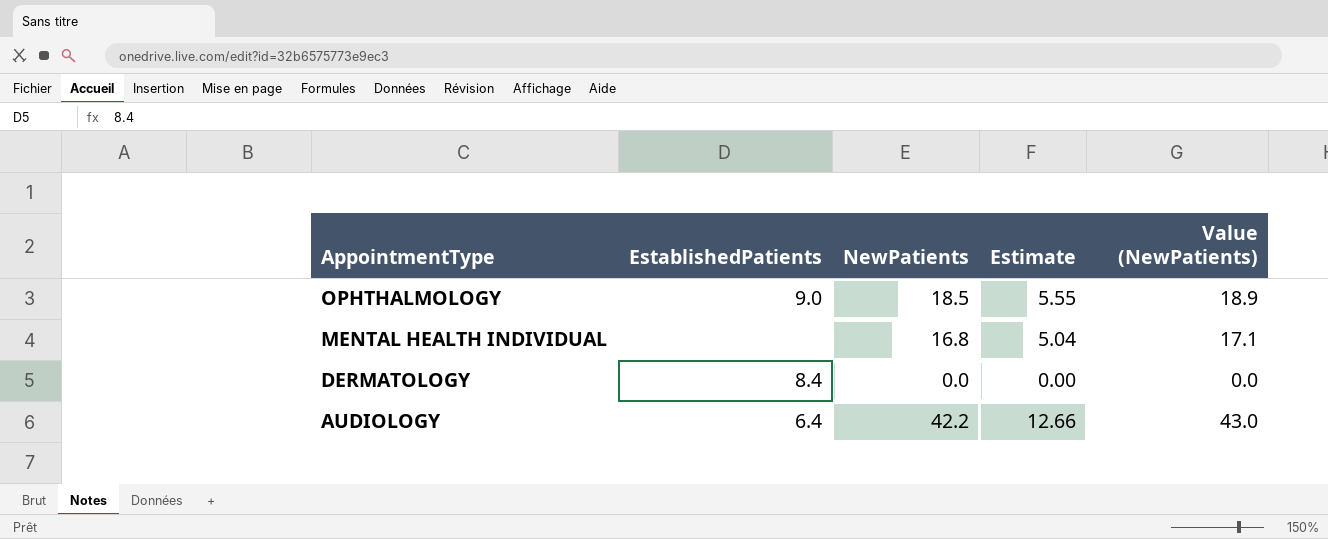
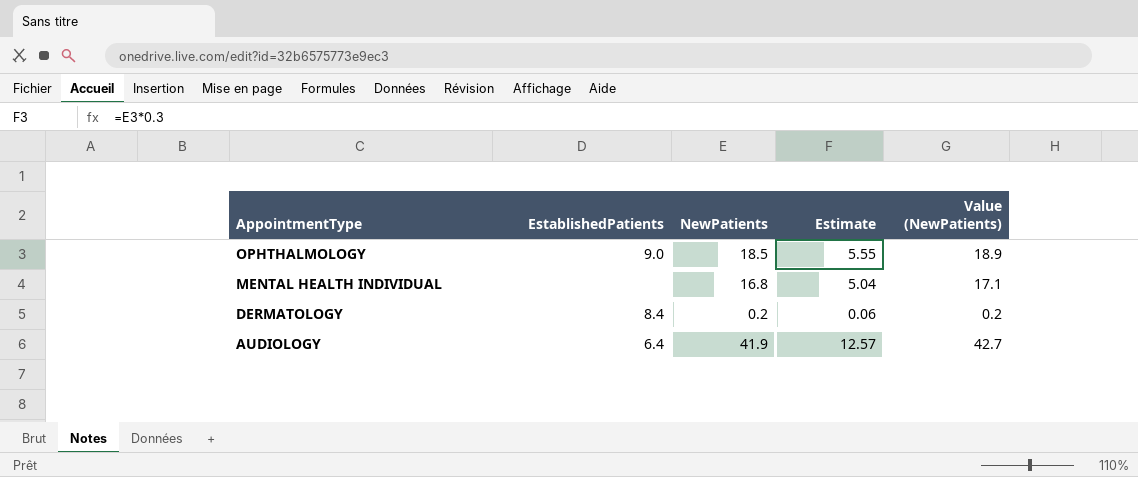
DERMATOLOGY | NewPatients: 0.0 -> 0.2
DERMATOLOGY | Estimate: 0.00 -> 0.06
DERMATOLOGY | Value (NewPatients): 0.0 -> 0.2
AUDIOLOGY | NewPatients: 42.2 -> 41.9
AUDIOLOGY | Estimate: 12.66 -> 12.57
AUDIOLOGY | Value (NewPatients): 43.0 -> 42.7

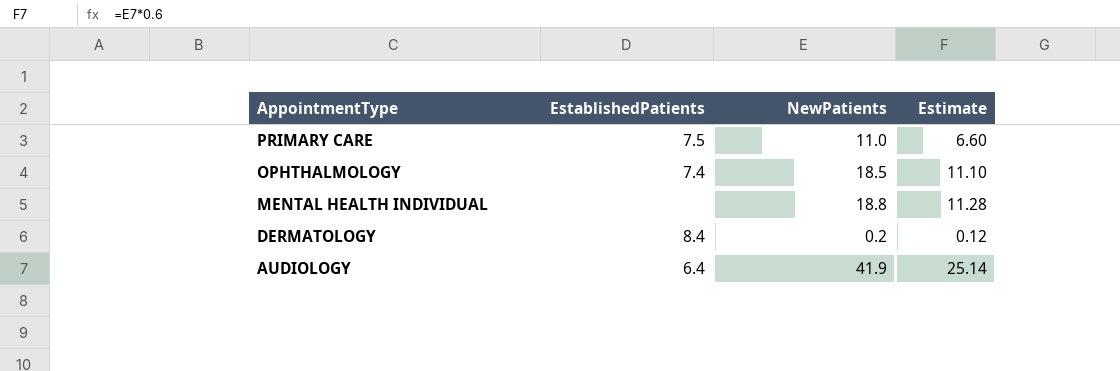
column Value (NewPatients) | formula: [NewPatients] * 1.02 -> none
column Estimate | formula: [NewPatients] * 0.3 -> [NewPatients] * 0.6
row PRIMARY CARE: none -> 7.5 | 11.0 | 6.60
OPHTHALMOLOGY | EstablishedPatients: 9.0 -> 7.4
MENTAL HEALTH INDIVIDUAL | NewPatients: 16.8 -> 18.8

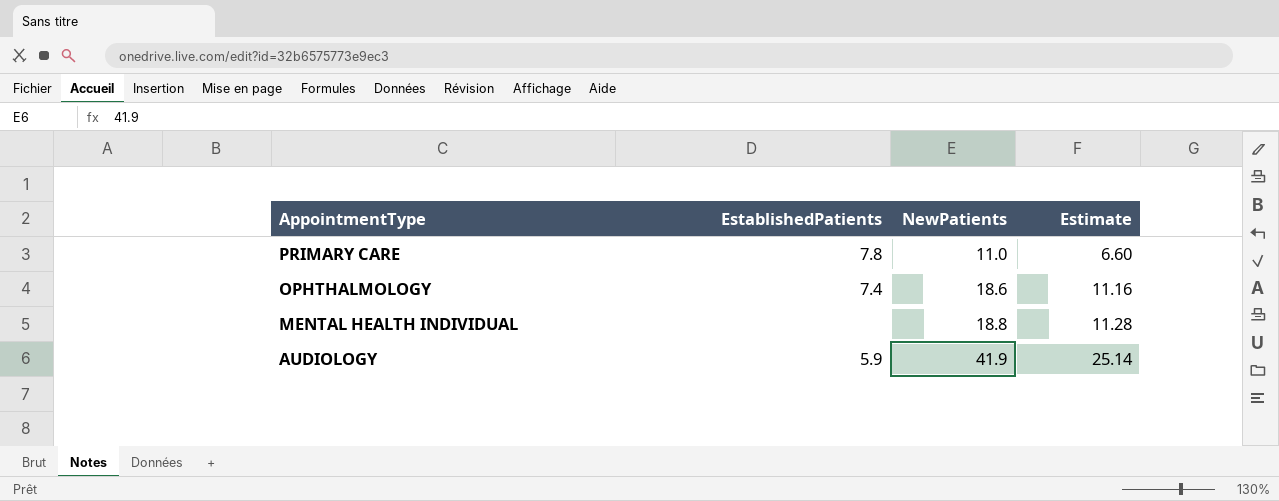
row DERMATOLOGY: 8.4 | 0.2 | 0.12 -> none
PRIMARY CARE | EstablishedPatients: 7.5 -> 7.8
OPHTHALMOLOGY | NewPatients: 18.5 -> 18.6
OPHTHALMOLOGY | Estimate: 11.10 -> 11.16
AUDIOLOGY | EstablishedPatients: 6.4 -> 5.9

